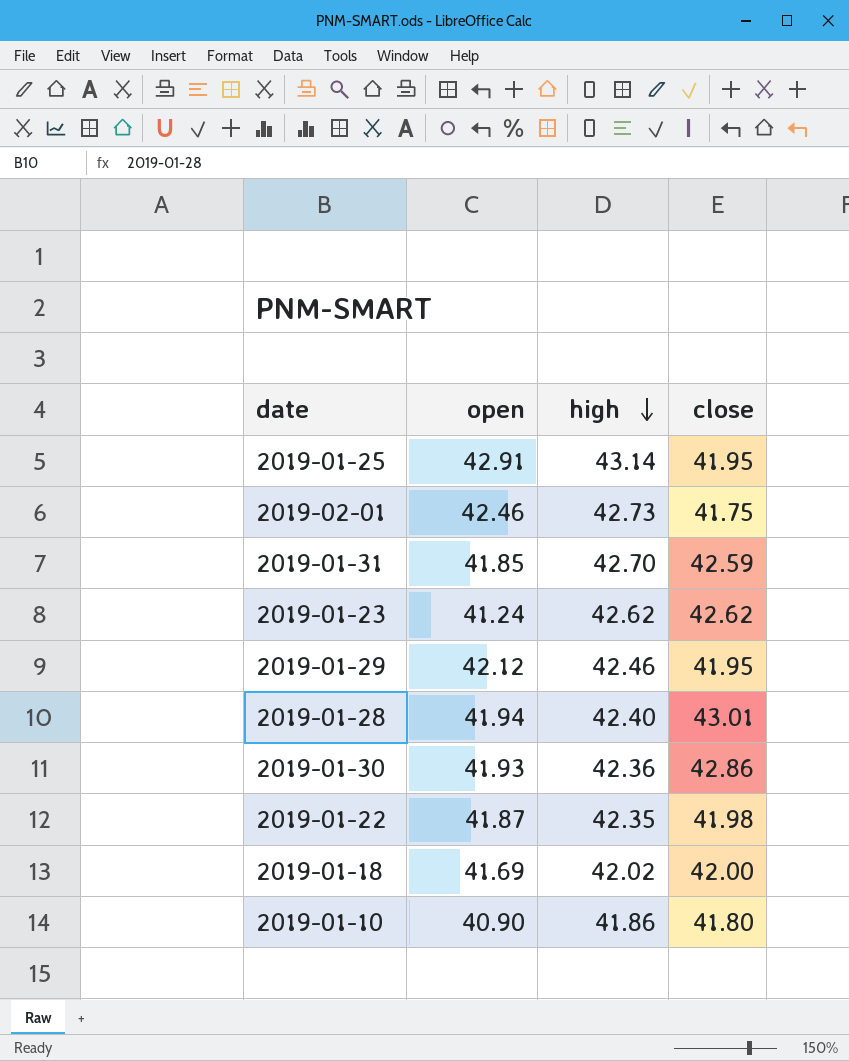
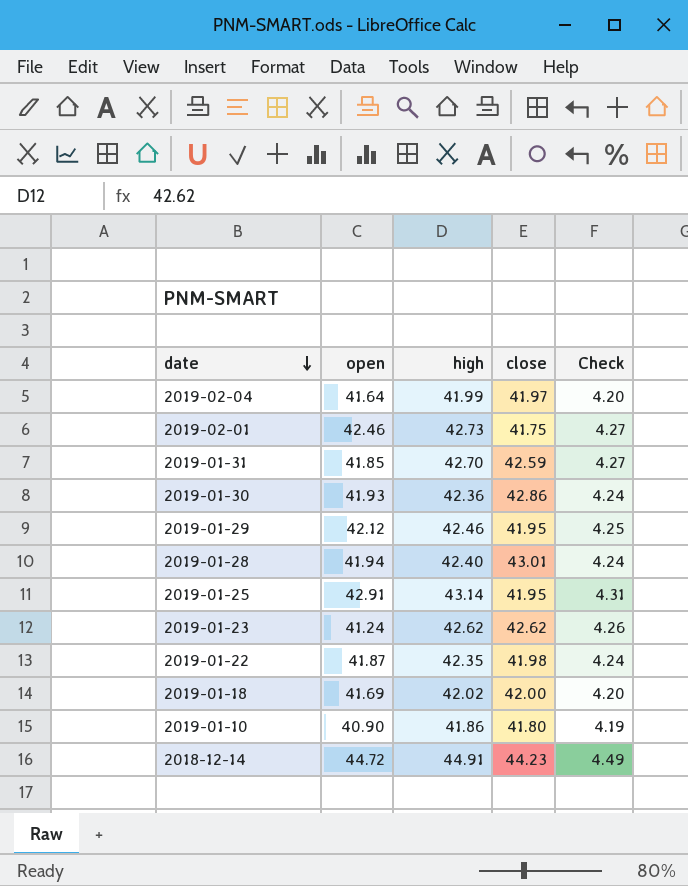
row order: high descending -> date descending
column Check | formula: none -> [high] * 0.1
row 2019-02-04: none -> 41.64 | 41.99 | 41.97 | 4.20
row 2018-12-14: none -> 44.72 | 44.91 | 44.23 | 4.49

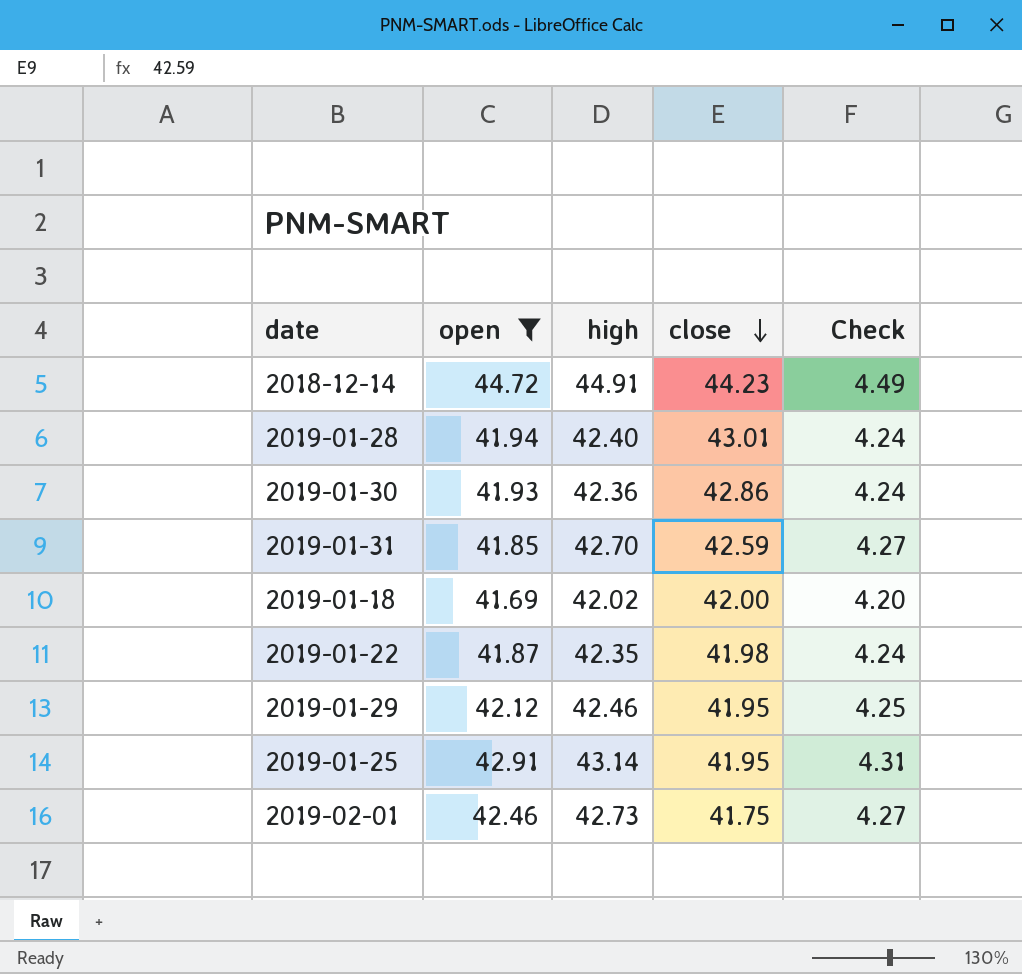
filter: none -> open >= 41.69
row order: date descending -> close descending

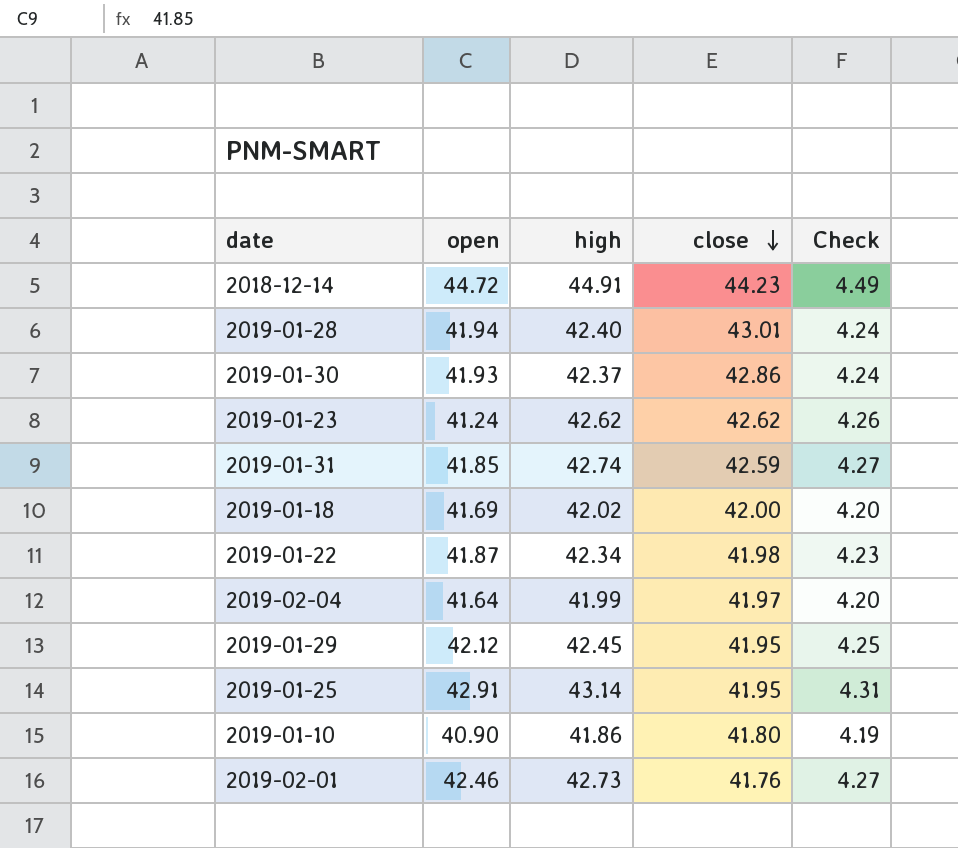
filter: open >= 41.69 -> none
2019-01-30 | high: 42.36 -> 42.37
2019-01-31 | high: 42.70 -> 42.74
2019-01-22 | high: 42.35 -> 42.34
2019-01-22 | Check: 4.24 -> 4.23
2019-01-29 | high: 42.46 -> 42.45
2019-02-01 | close: 41.75 -> 41.76

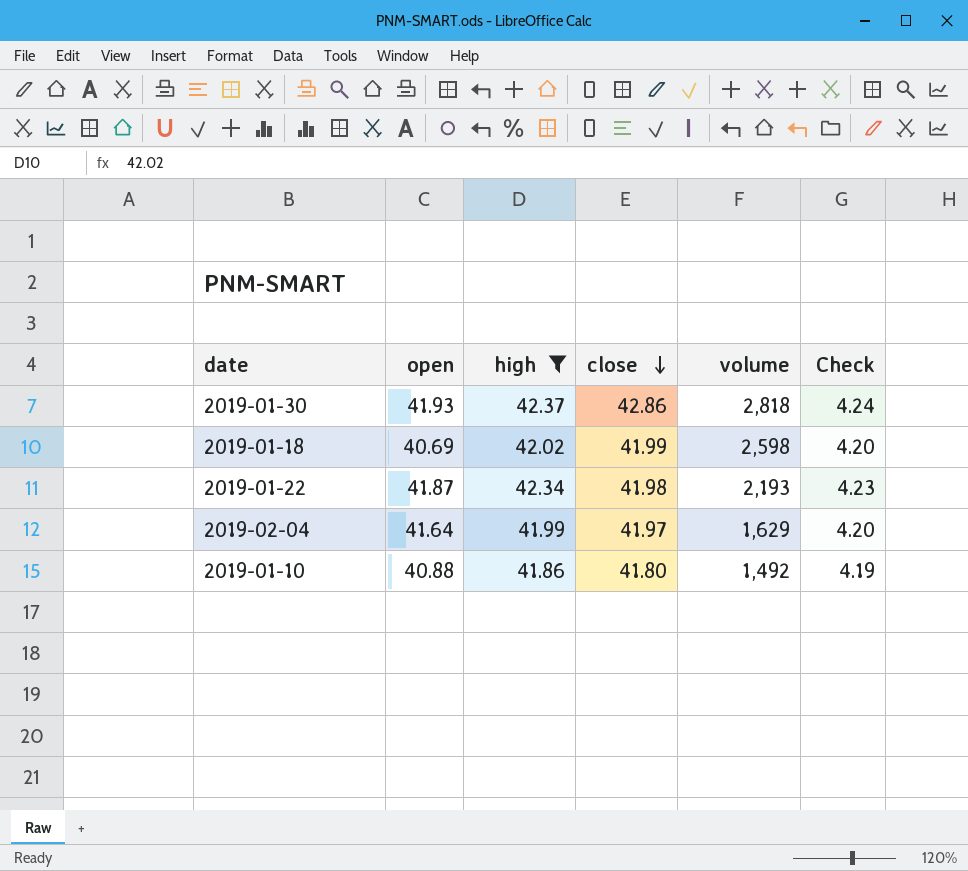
filter: none -> high <= 42.37
column volume | position: none -> 5
2019-01-18 | open: 41.69 -> 40.69
2019-01-18 | close: 42.00 -> 41.99
2019-01-10 | open: 40.90 -> 40.88

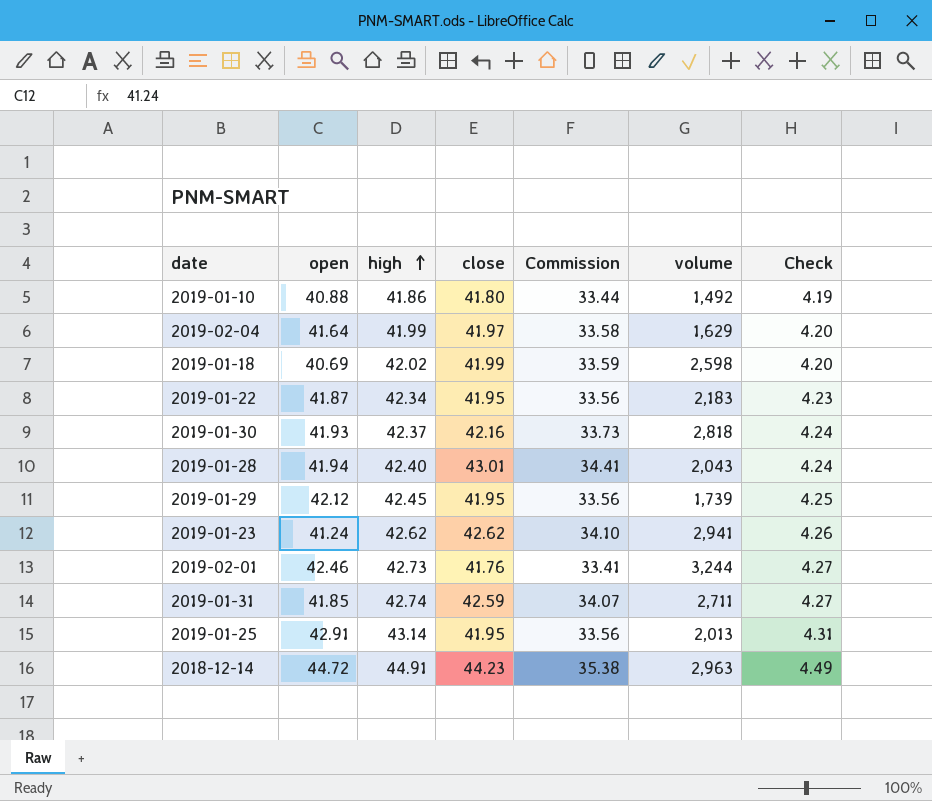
filter: high <= 42.37 -> none
row order: close descending -> high ascending
column Commission | formula: none -> [close] * 0.8
2019-01-22 | close: 41.98 -> 41.95
2019-01-22 | volume: 2,193 -> 2,183
2019-01-30 | close: 42.86 -> 42.16

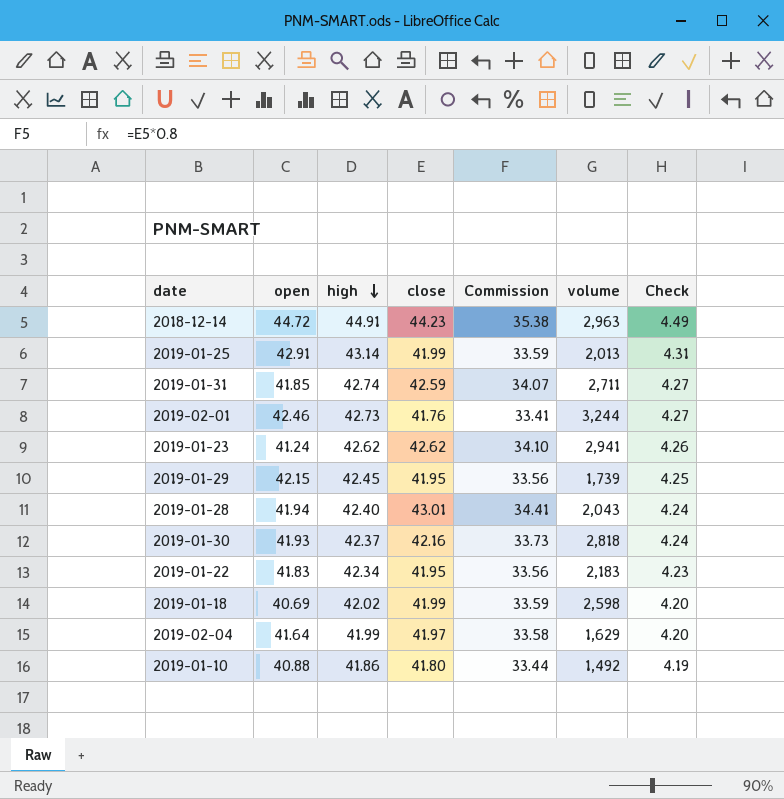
row order: high ascending -> high descending
2019-01-25 | close: 41.95 -> 41.99
2019-01-25 | Commission: 33.56 -> 33.59
2019-01-29 | open: 42.12 -> 42.15
2019-01-22 | open: 41.87 -> 41.83

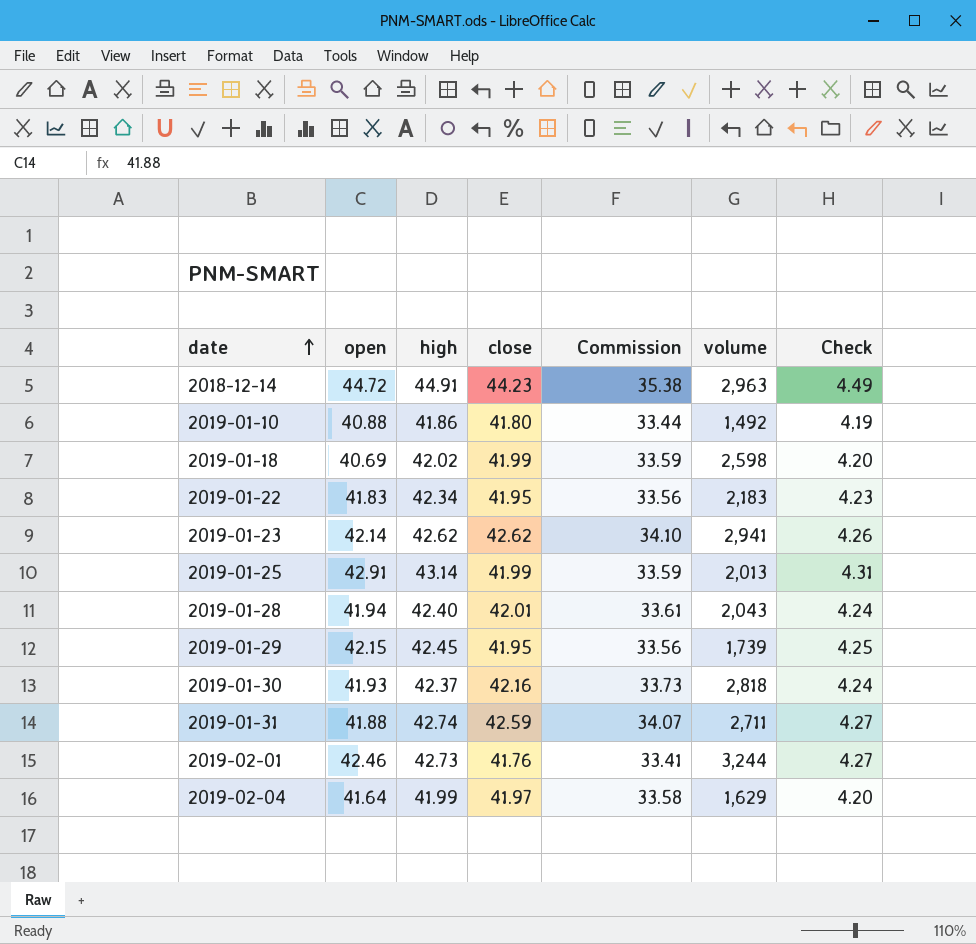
row order: high descending -> date ascending
2019-01-23 | open: 41.24 -> 42.14
2019-01-28 | close: 43.01 -> 42.01
2019-01-28 | Commission: 34.41 -> 33.61
2019-01-31 | open: 41.85 -> 41.88

